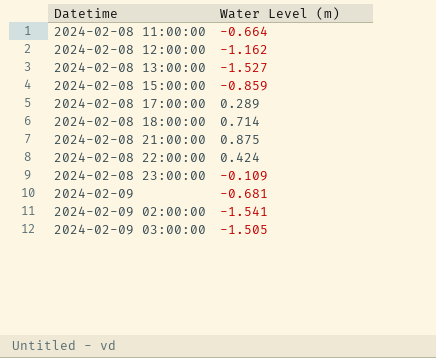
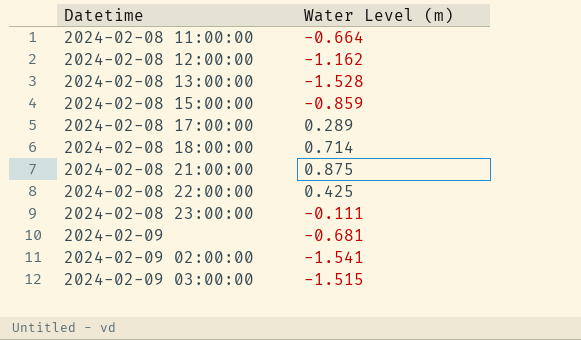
2024-02-08 13:00:00 | Water Level (m): -1.527 -> -1.528
2024-02-08 22:00:00 | Water Level (m): 0.424 -> 0.425
2024-02-08 23:00:00 | Water Level (m): -0.109 -> -0.111
2024-02-09 03:00:00 | Water Level (m): -1.505 -> -1.515

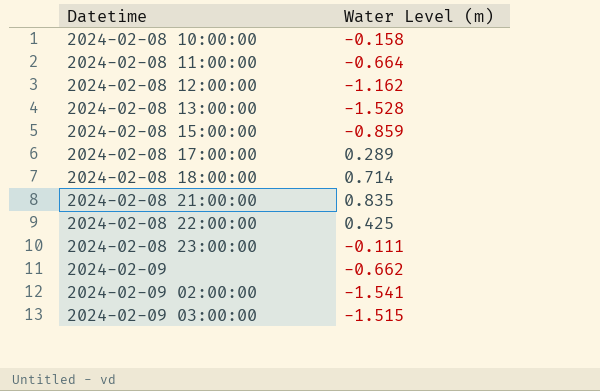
row 2024-02-08 10:00:00: none -> -0.158
2024-02-08 21:00:00 | Water Level (m): 0.875 -> 0.835
2024-02-09 | Water Level (m): -0.681 -> -0.662

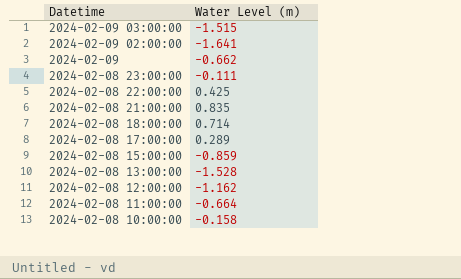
row order: Datetime ascending -> Datetime descending
2024-02-09 02:00:00 | Water Level (m): -1.541 -> -1.641

